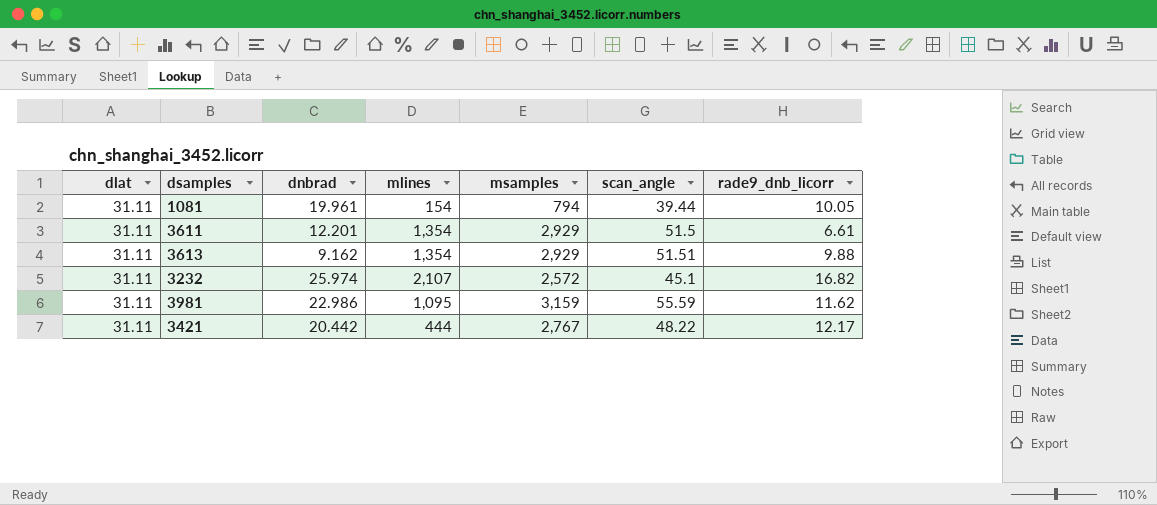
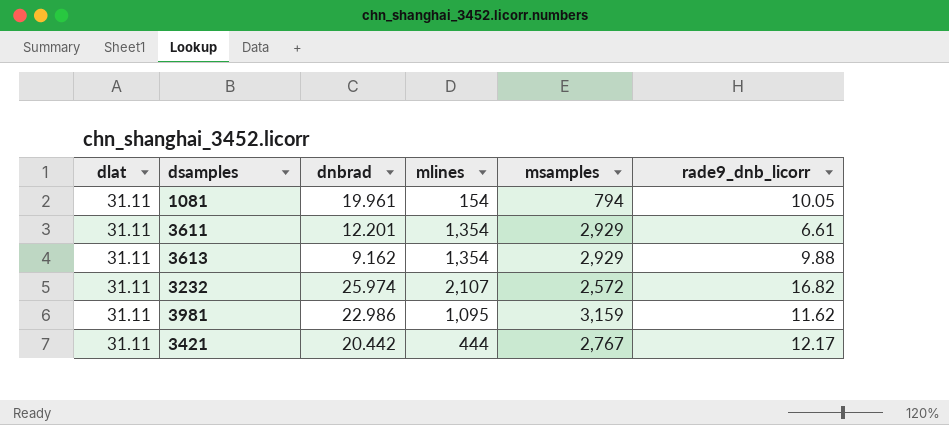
column scan_angle | position: 6 -> none

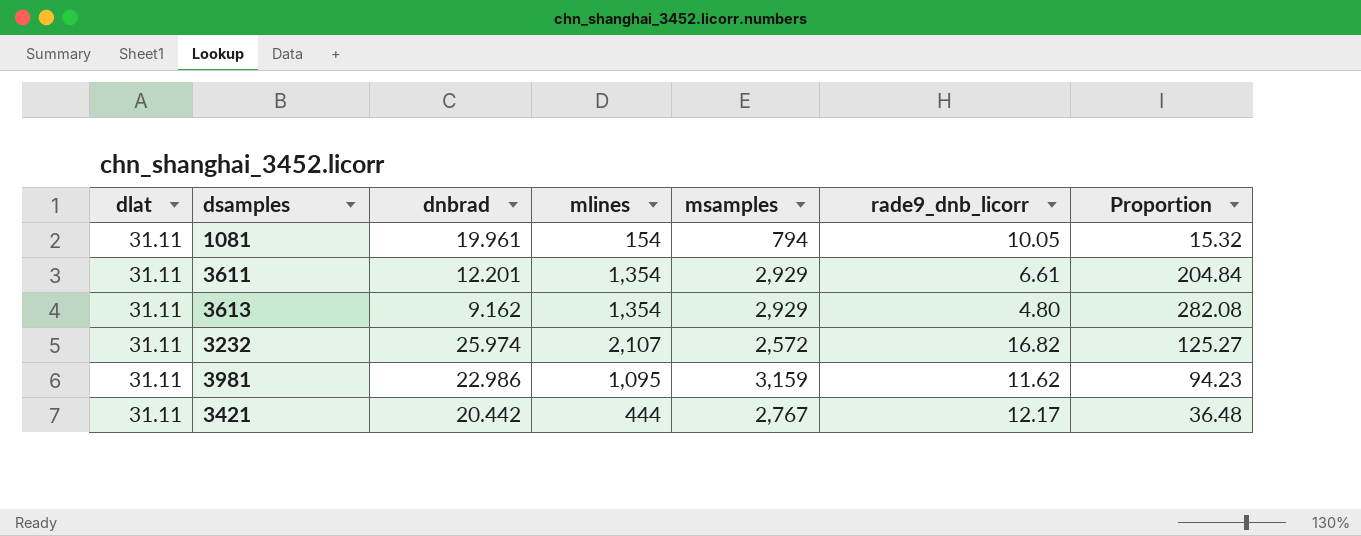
column Proportion | formula: none -> [mlines] / [rade9_dnb_licorr]
3613 | rade9_dnb_licorr: 9.88 -> 4.80

